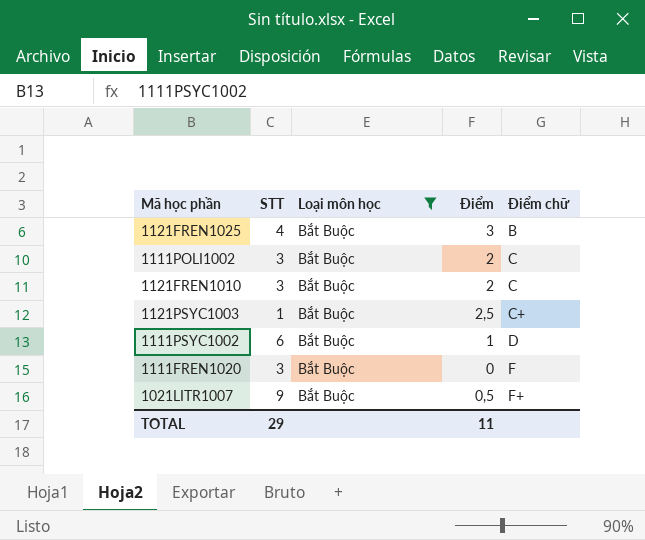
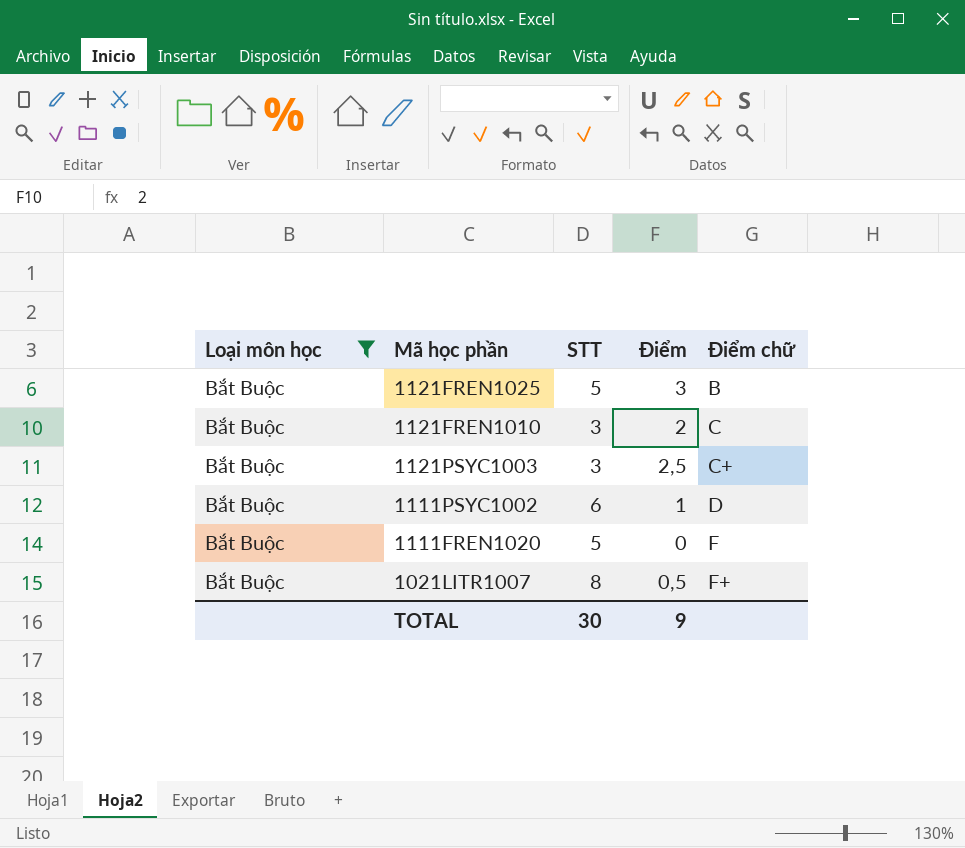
column Loại môn học | position: 3 -> 1
row 1111POLI1002: 3 | Bắt Buộc | 2 | C -> none
1121FREN1025 | STT: 4 -> 5
1121PSYC1003 | STT: 1 -> 3
1111FREN1020 | STT: 3 -> 5
1021LITR1007 | STT: 9 -> 8
TOTAL | STT: 29 -> 30
TOTAL | Điểm: 11 -> 9

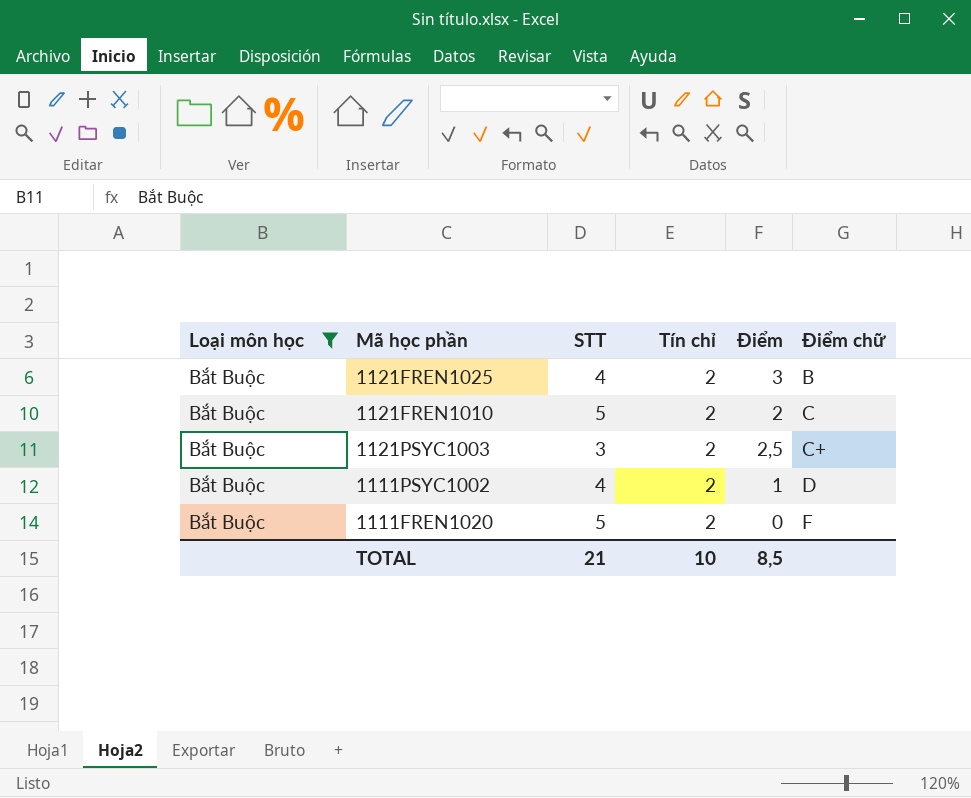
column Tín chỉ | position: none -> 4
row 1021LITR1007: Bắt Buộc | 8 | 0,5 | F+ -> none
1121FREN1025 | STT: 5 -> 4
1121FREN1010 | STT: 3 -> 5
1111PSYC1002 | STT: 6 -> 4
TOTAL | STT: 30 -> 21
TOTAL | Điểm: 9 -> 8,5

